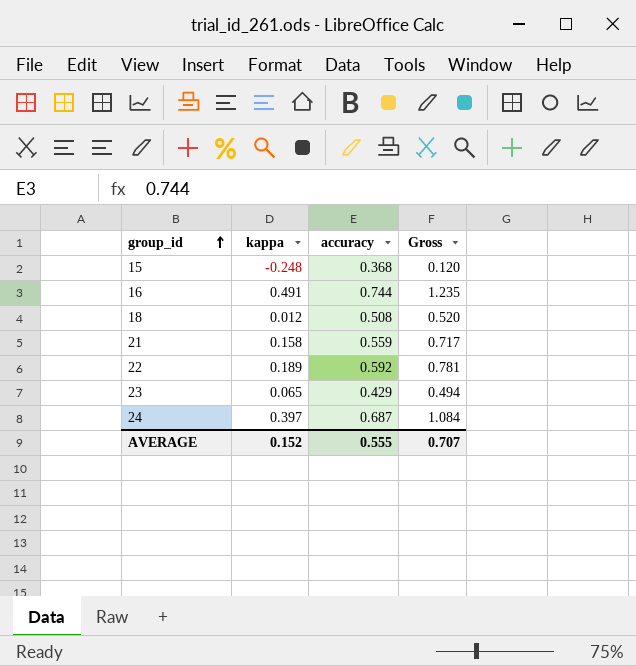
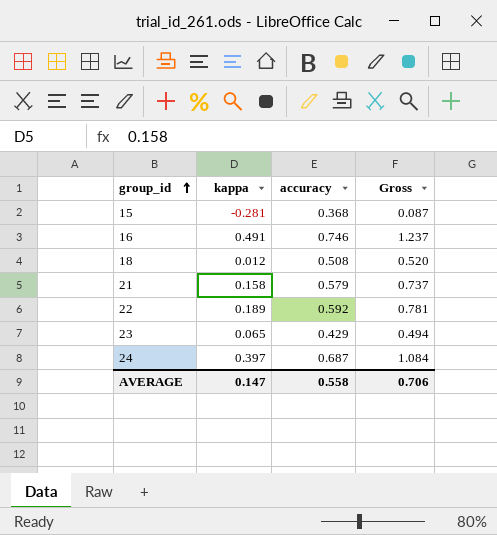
15 | kappa: -0.248 -> -0.281
15 | Gross: 0.120 -> 0.087
16 | accuracy: 0.744 -> 0.746
16 | Gross: 1.235 -> 1.237
21 | accuracy: 0.559 -> 0.579
21 | Gross: 0.717 -> 0.737
AVERAGE | kappa: 0.152 -> 0.147
AVERAGE | accuracy: 0.555 -> 0.558
AVERAGE | Gross: 0.707 -> 0.706

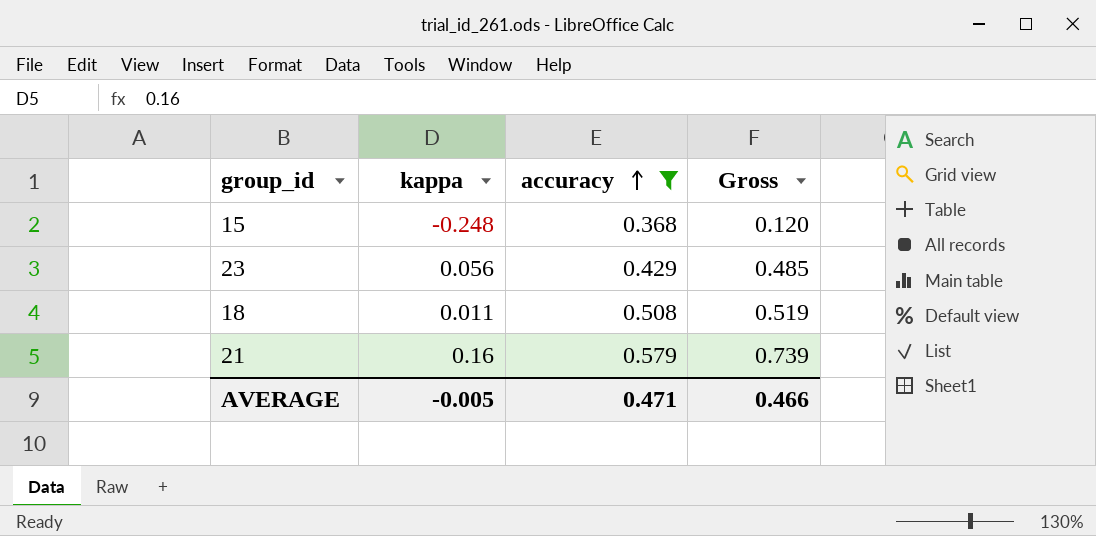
filter: none -> accuracy <= 0.579
row order: group_id ascending -> accuracy ascending
15 | kappa: -0.281 -> -0.248
15 | Gross: 0.087 -> 0.120
23 | kappa: 0.065 -> 0.056
23 | Gross: 0.494 -> 0.485
18 | kappa: 0.012 -> 0.011
18 | Gross: 0.520 -> 0.519
21 | kappa: 0.158 -> 0.16
21 | Gross: 0.737 -> 0.739
AVERAGE | kappa: 0.147 -> -0.005
AVERAGE | accuracy: 0.558 -> 0.471
AVERAGE | Gross: 0.706 -> 0.466

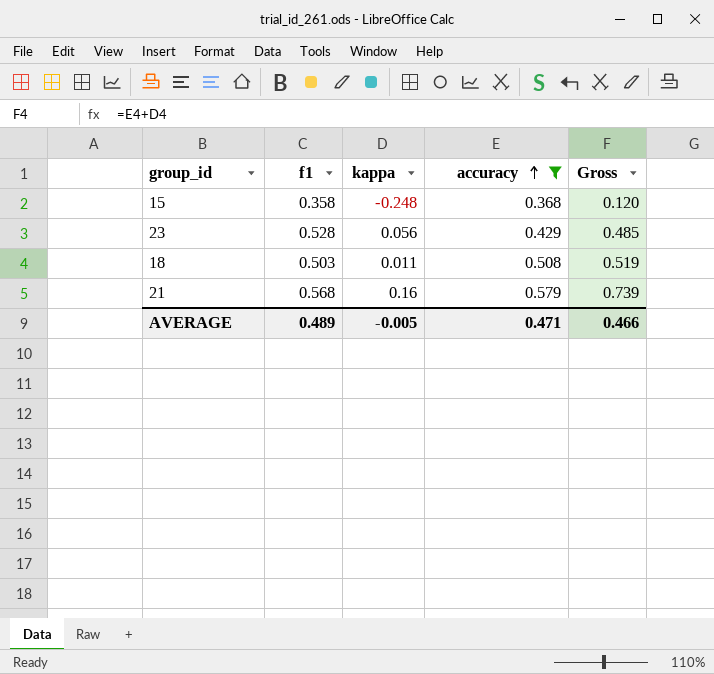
column f1 | position: none -> 2

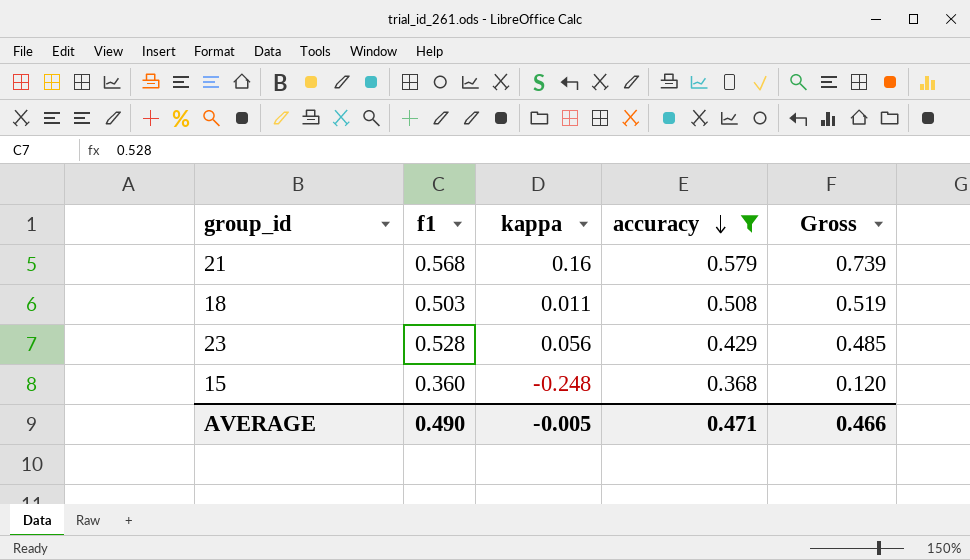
row order: accuracy ascending -> accuracy descending
15 | f1: 0.358 -> 0.360
AVERAGE | f1: 0.489 -> 0.490

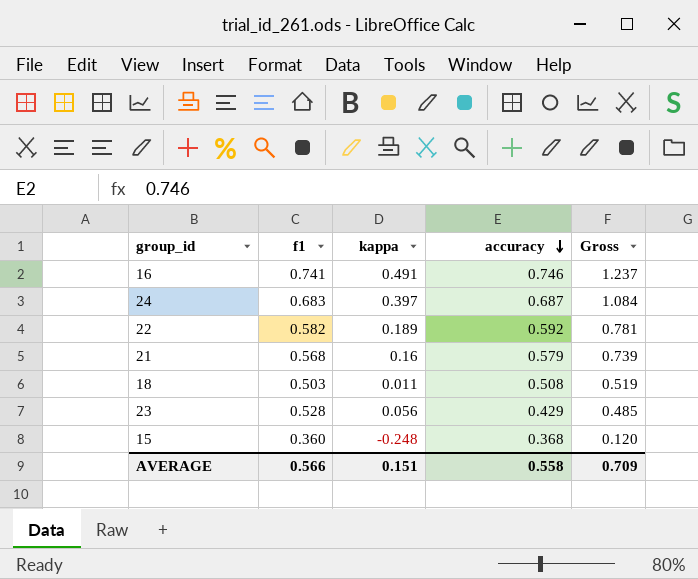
filter: accuracy <= 0.579 -> none
AVERAGE | f1: 0.490 -> 0.566
AVERAGE | kappa: -0.005 -> 0.151
AVERAGE | accuracy: 0.471 -> 0.558
AVERAGE | Gross: 0.466 -> 0.709

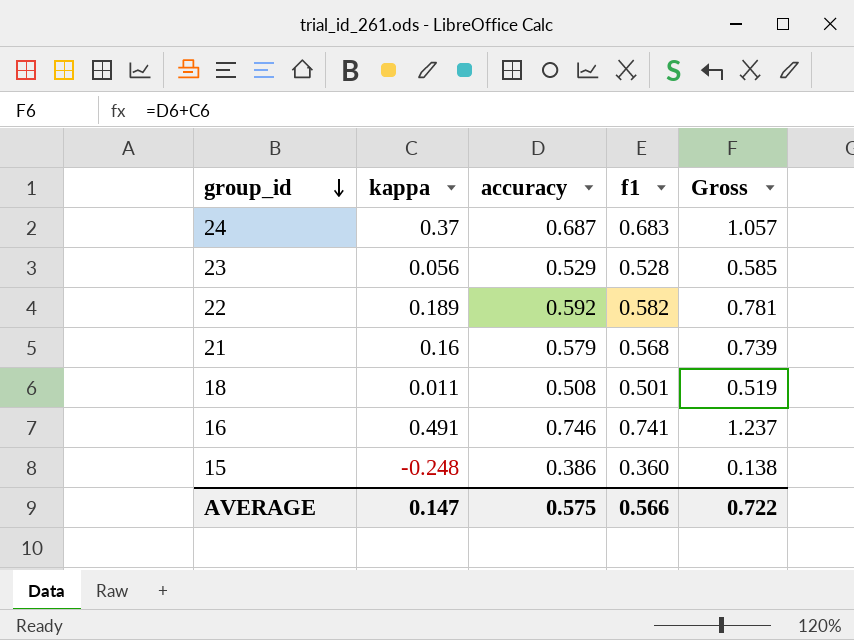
row order: accuracy descending -> group_id descending
column f1 | position: 2 -> 4
24 | kappa: 0.397 -> 0.37
24 | Gross: 1.084 -> 1.057
23 | accuracy: 0.429 -> 0.529
23 | Gross: 0.485 -> 0.585
18 | f1: 0.503 -> 0.501
15 | accuracy: 0.368 -> 0.386
15 | Gross: 0.120 -> 0.138
AVERAGE | kappa: 0.151 -> 0.147
AVERAGE | accuracy: 0.558 -> 0.575
AVERAGE | Gross: 0.709 -> 0.722

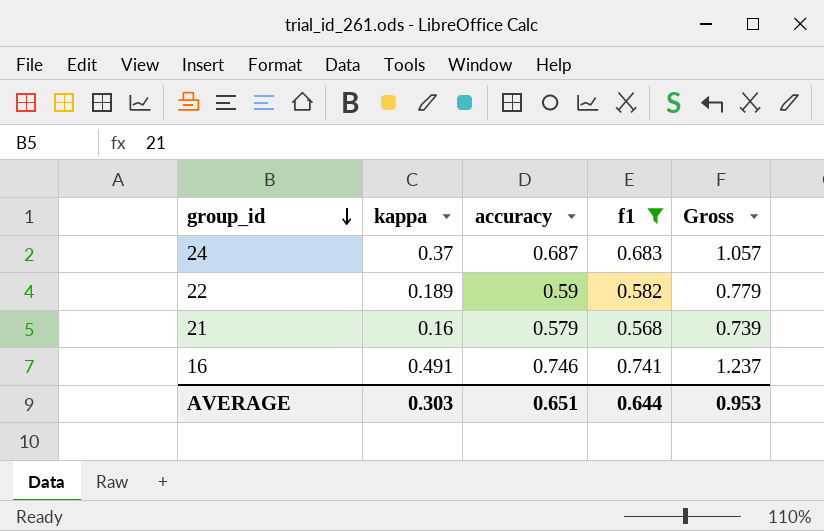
filter: none -> f1 >= 0.568
22 | accuracy: 0.592 -> 0.59
22 | Gross: 0.781 -> 0.779
AVERAGE | kappa: 0.147 -> 0.303
AVERAGE | accuracy: 0.575 -> 0.651
AVERAGE | f1: 0.566 -> 0.644
AVERAGE | Gross: 0.722 -> 0.953

